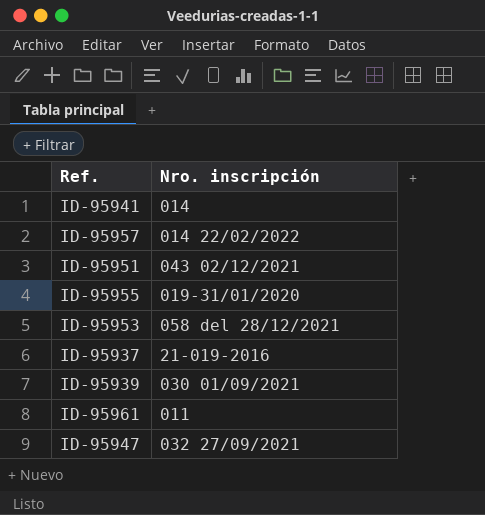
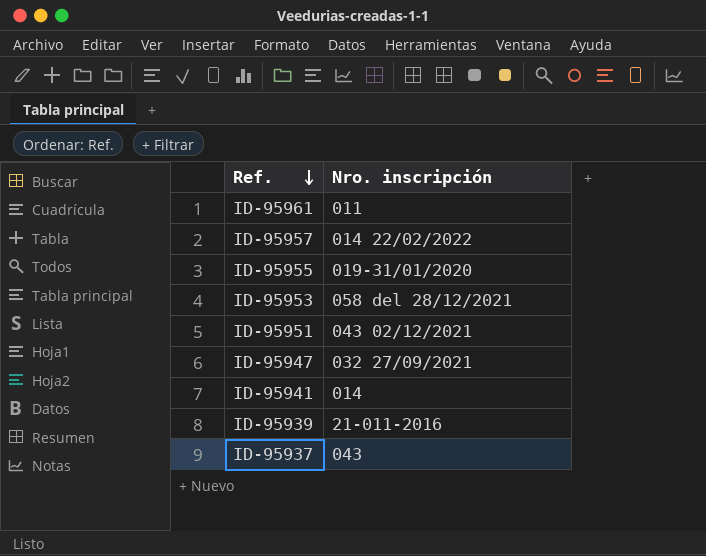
row order: none -> Ref. descending
ID-95939 | Nro. inscripción: 030 01/09/2021 -> 21-011-2016
ID-95937 | Nro. inscripción: 21-019-2016 -> 043

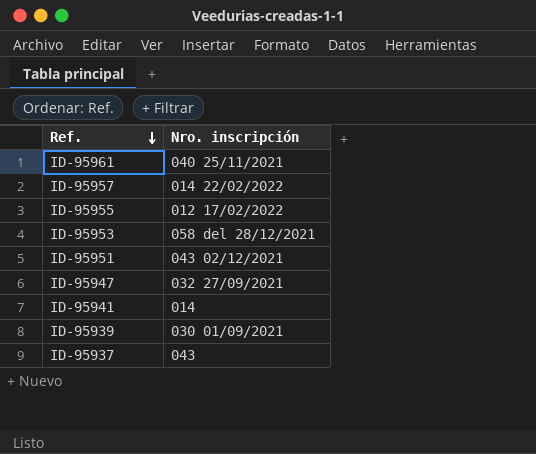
ID-95961 | Nro. inscripción: 011 -> 040 25/11/2021
ID-95955 | Nro. inscripción: 019-31/01/2020 -> 012 17/02/2022
ID-95939 | Nro. inscripción: 21-011-2016 -> 030 01/09/2021

